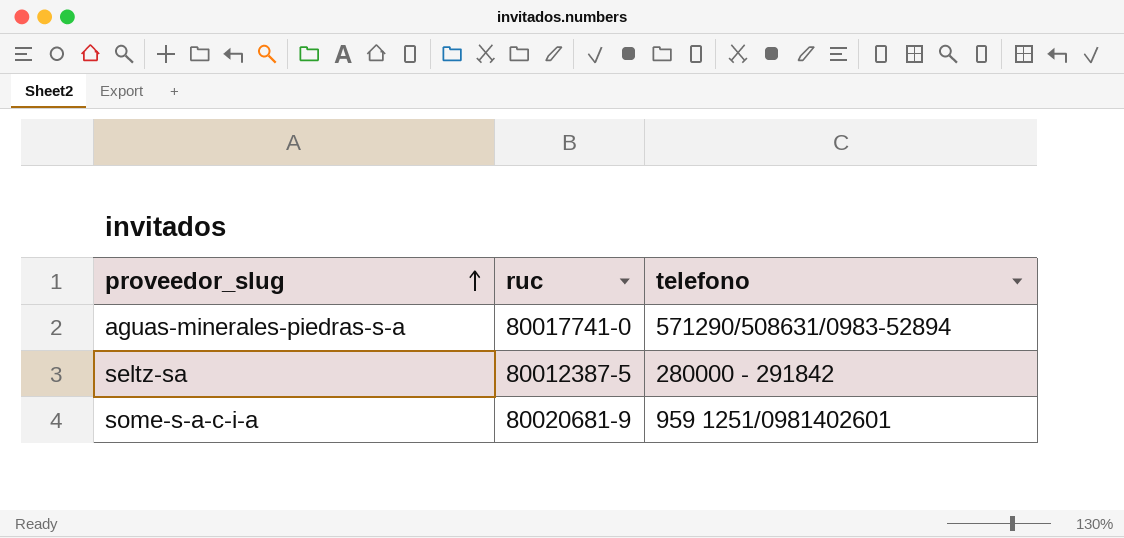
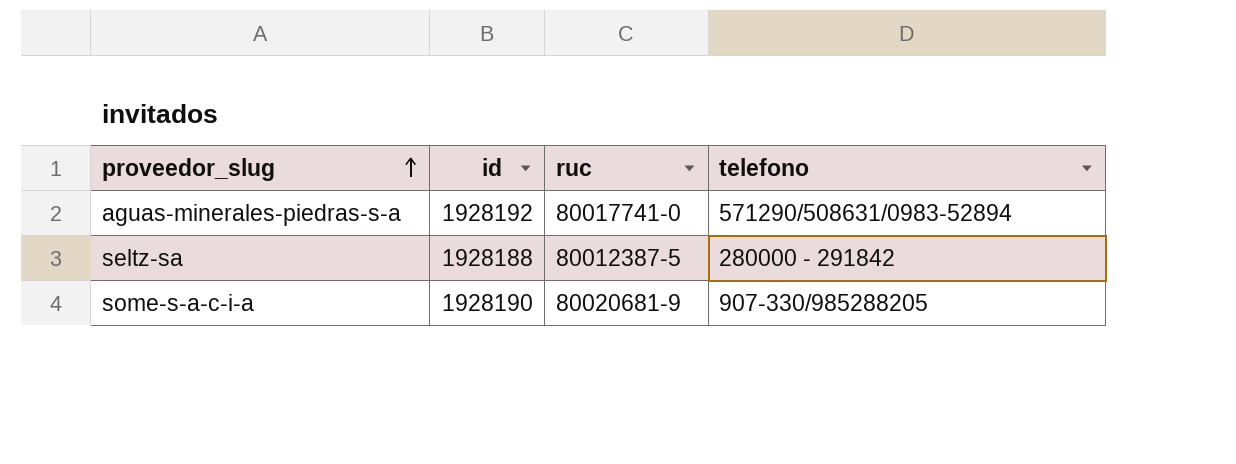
column id | position: none -> 2
some-s-a-c-i-a | telefono: 959 1251/0981402601 -> 907-330/985288205

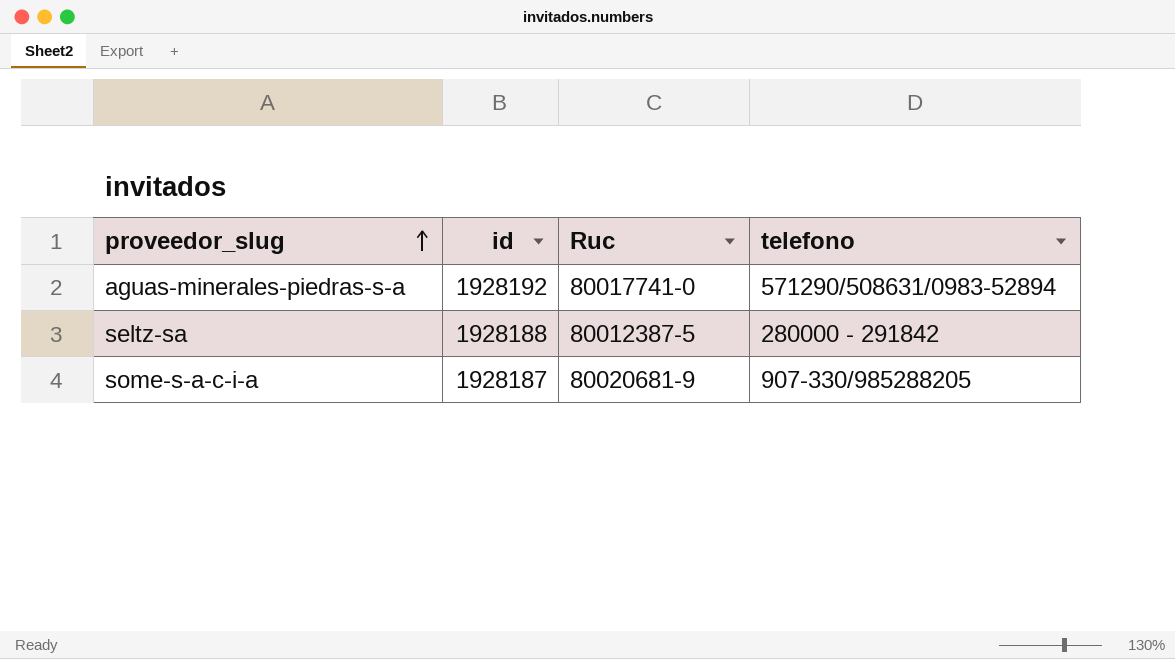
column name: ruc -> Ruc
some-s-a-c-i-a | id: 1928190 -> 1928187

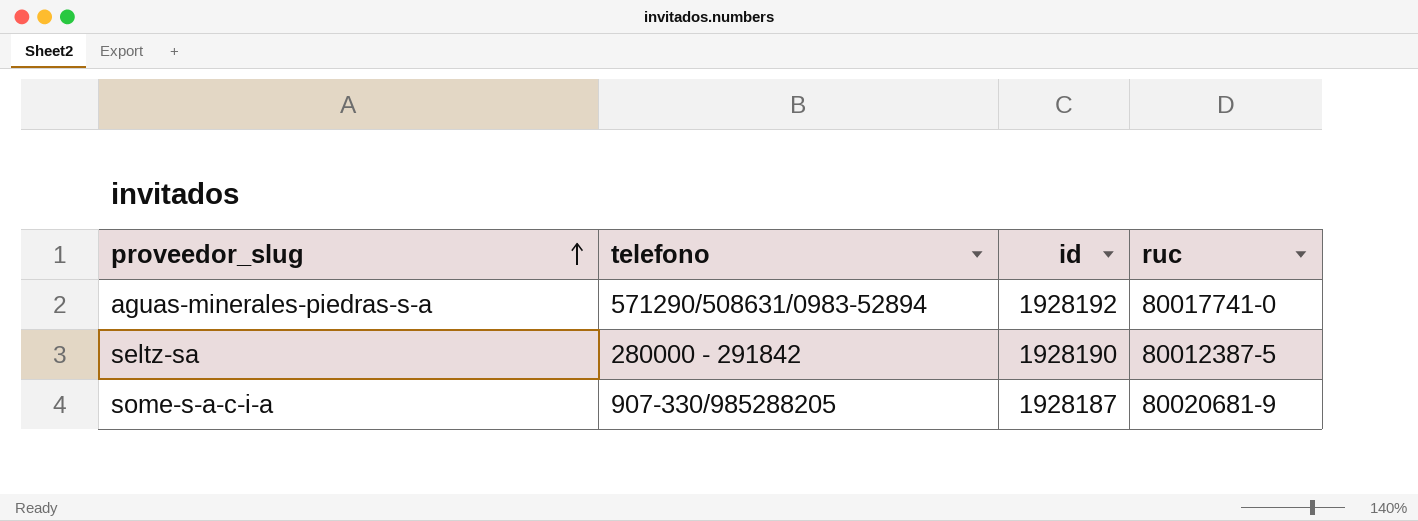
column telefono | position: 4 -> 2
column name: Ruc -> ruc
seltz-sa | id: 1928188 -> 1928190

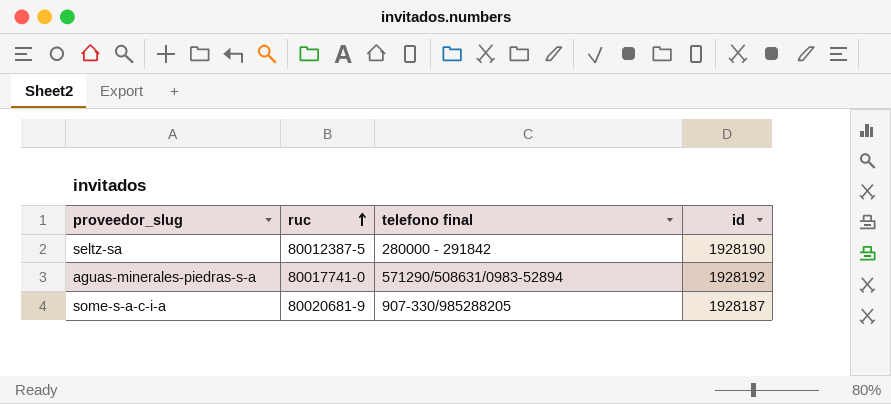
row order: proveedor_slug ascending -> ruc ascending
column ruc | position: 4 -> 2
column name: telefono -> telefono final

